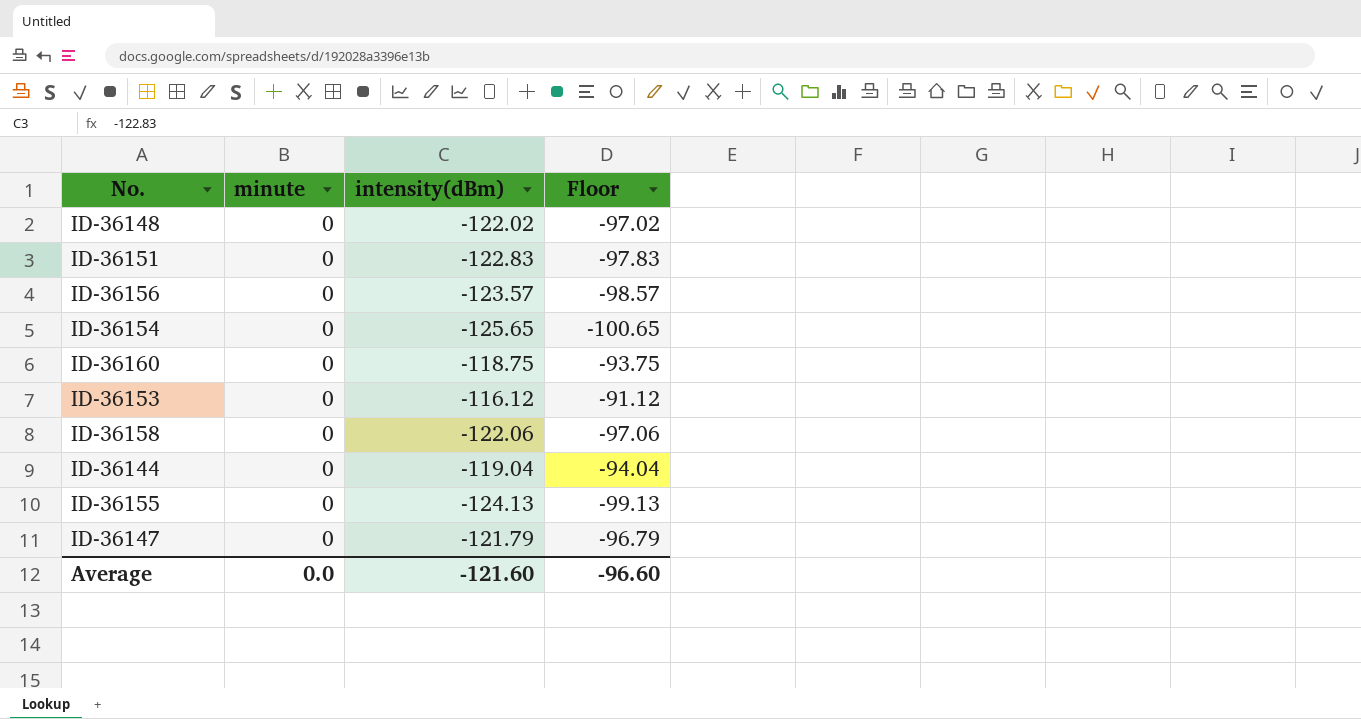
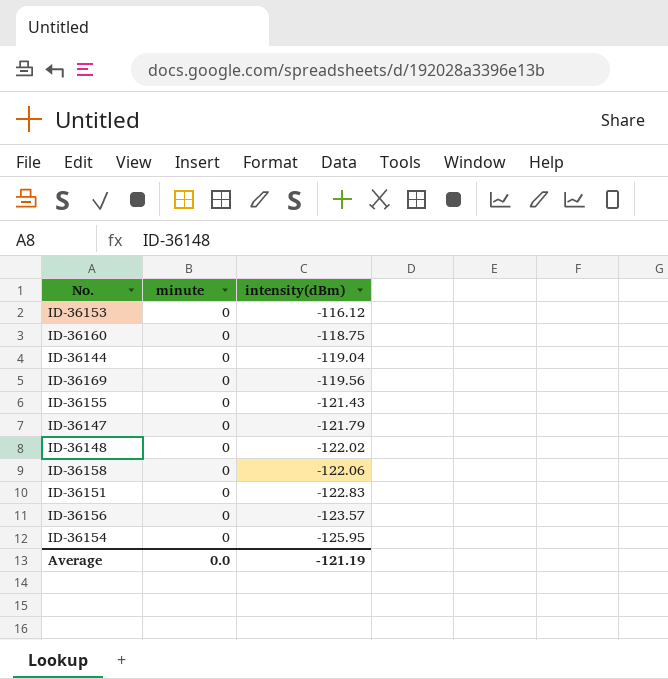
row order: none -> intensity(dBm) descending
column Floor | formula: [intensity(dBm)] + 25 -> none
row ID-36169: none -> 0 | -119.56
ID-36155 | intensity(dBm): -124.13 -> -121.43
ID-36154 | intensity(dBm): -125.65 -> -125.95
Average | intensity(dBm): -121.60 -> -121.19

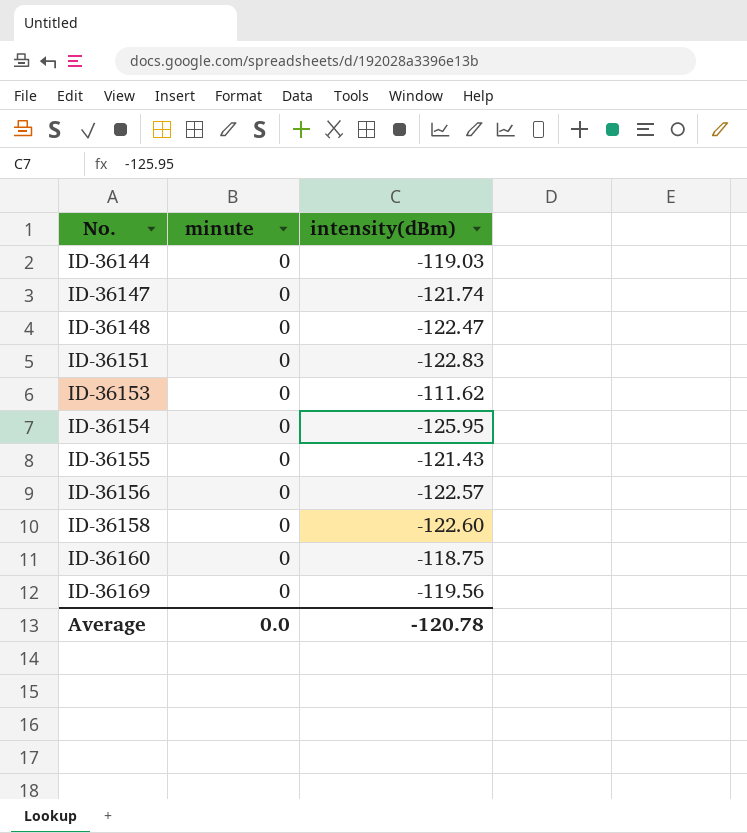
row order: intensity(dBm) descending -> No. ascending
ID-36144 | intensity(dBm): -119.04 -> -119.03
ID-36147 | intensity(dBm): -121.79 -> -121.74
ID-36148 | intensity(dBm): -122.02 -> -122.47
ID-36153 | intensity(dBm): -116.12 -> -111.62
ID-36156 | intensity(dBm): -123.57 -> -122.57
ID-36158 | intensity(dBm): -122.06 -> -122.60
Average | intensity(dBm): -121.19 -> -120.78

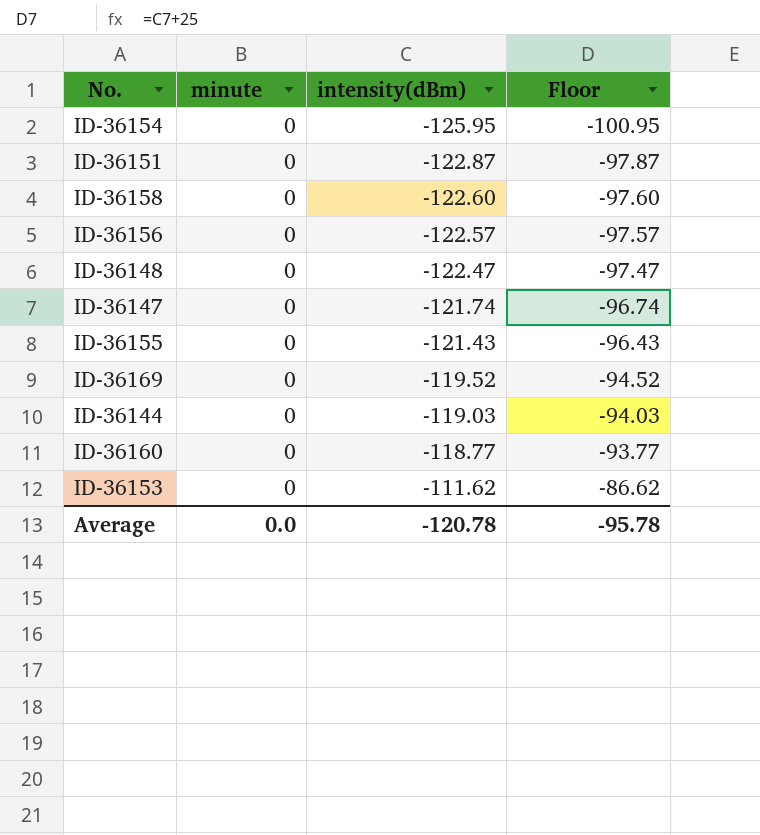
row order: No. ascending -> intensity(dBm) ascending
column Floor | formula: none -> [intensity(dBm)] + 25
ID-36151 | intensity(dBm): -122.83 -> -122.87
ID-36169 | intensity(dBm): -119.56 -> -119.52
ID-36160 | intensity(dBm): -118.75 -> -118.77

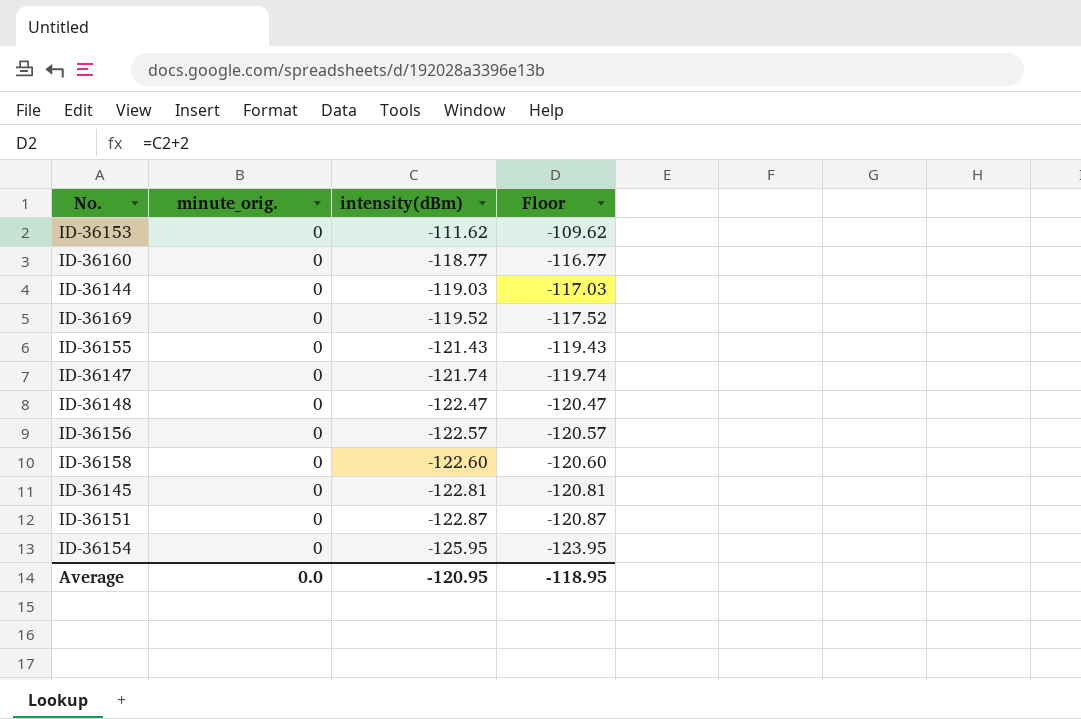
row order: intensity(dBm) ascending -> intensity(dBm) descending
column name: minute -> minute_orig.
column Floor | formula: [intensity(dBm)] + 25 -> [intensity(dBm)] + 2
row ID-36145: none -> 0 | -122.81 | -120.81
Average | intensity(dBm): -120.78 -> -120.95
Average | Floor: -95.78 -> -118.95

